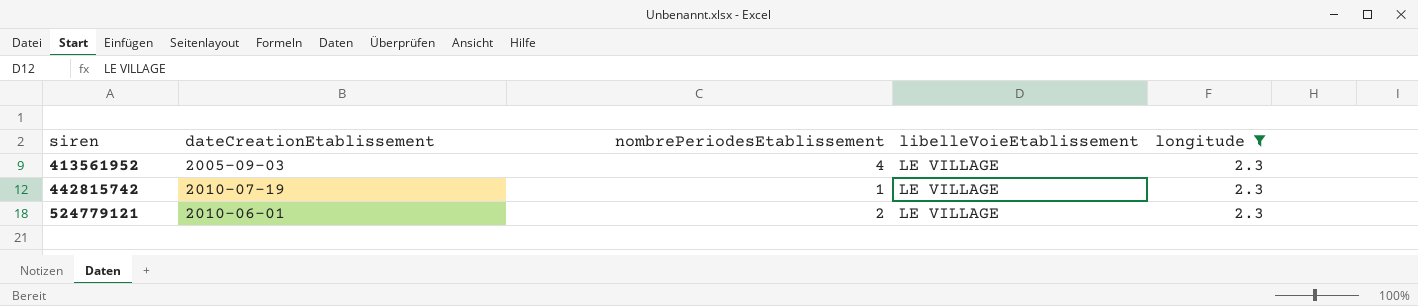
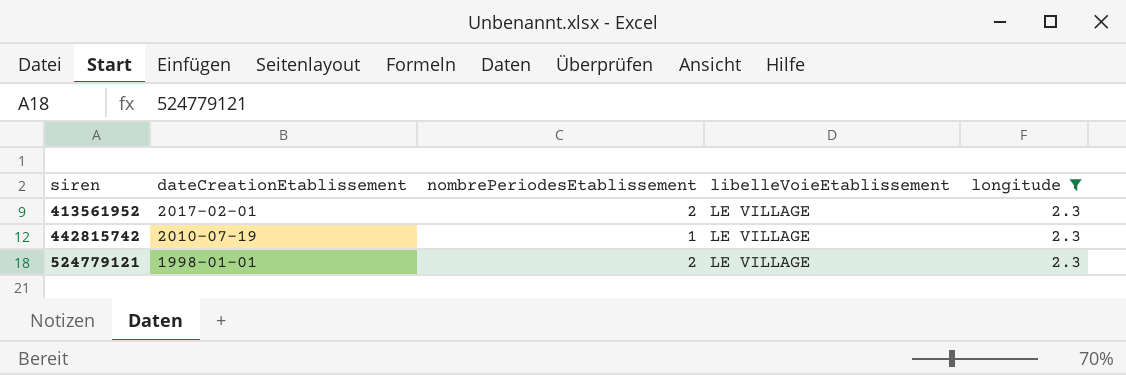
413561952 | dateCreationEtablissement: 2005-09-03 -> 2017-02-01
413561952 | nombrePeriodesEtablissement: 4 -> 2
524779121 | dateCreationEtablissement: 2010-06-01 -> 1998-01-01

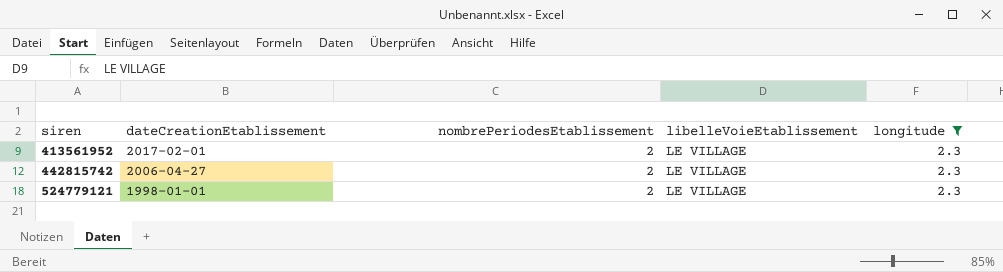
442815742 | dateCreationEtablissement: 2010-07-19 -> 2006-04-27
442815742 | nombrePeriodesEtablissement: 1 -> 2

